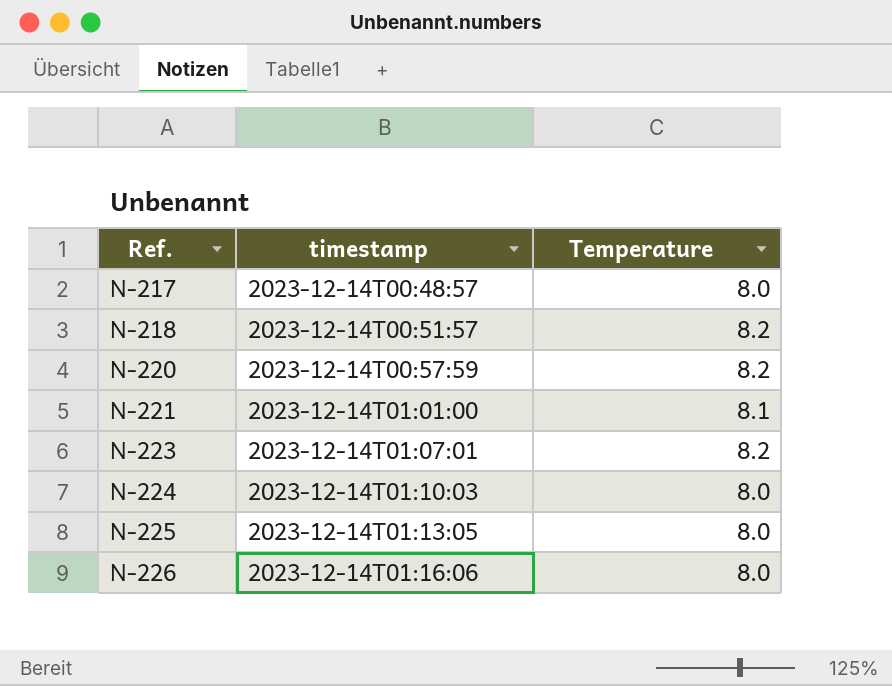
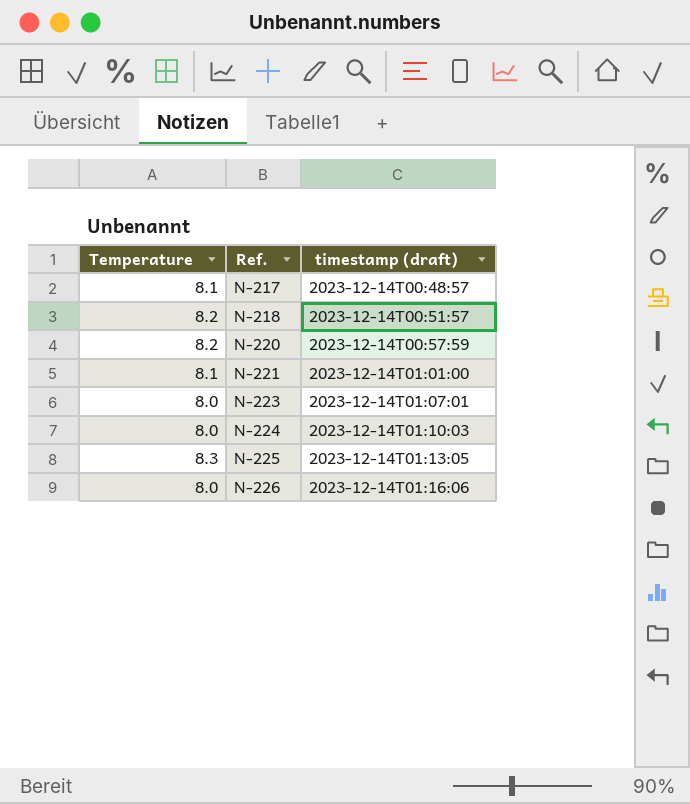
column Temperature | position: 3 -> 1
column name: timestamp -> timestamp (draft)
N-217 | Temperature: 8.0 -> 8.1
N-223 | Temperature: 8.2 -> 8.0
N-225 | Temperature: 8.0 -> 8.3

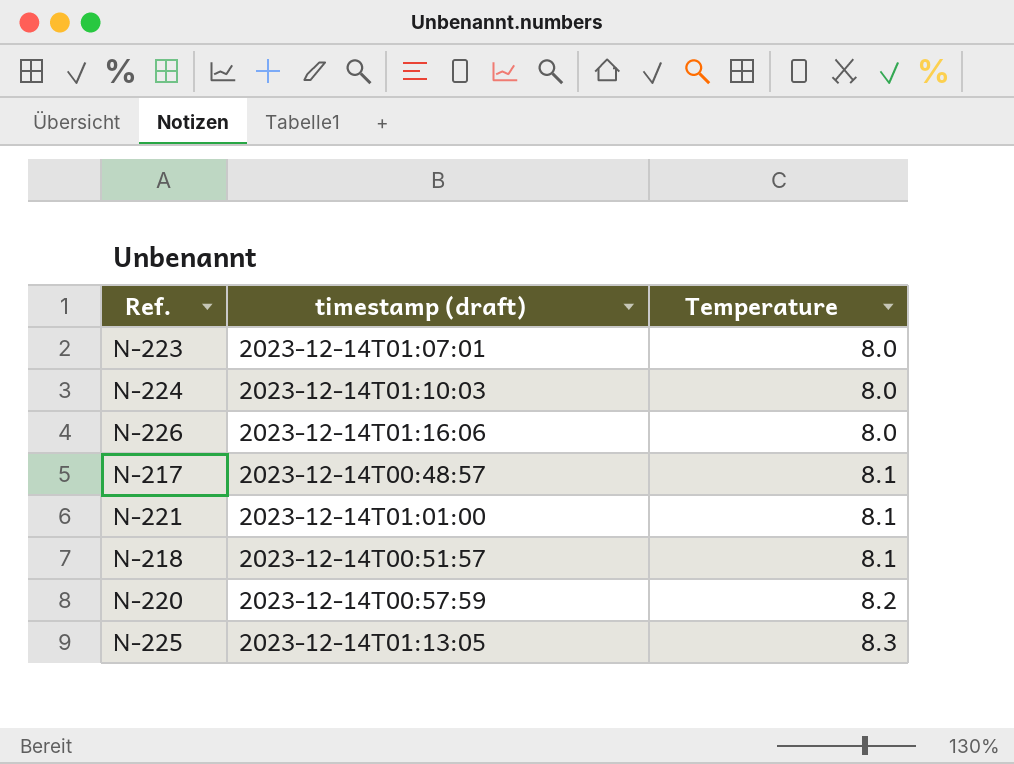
row order: Ref. ascending -> Temperature ascending
column Temperature | position: 1 -> 3
N-218 | Temperature: 8.2 -> 8.1

